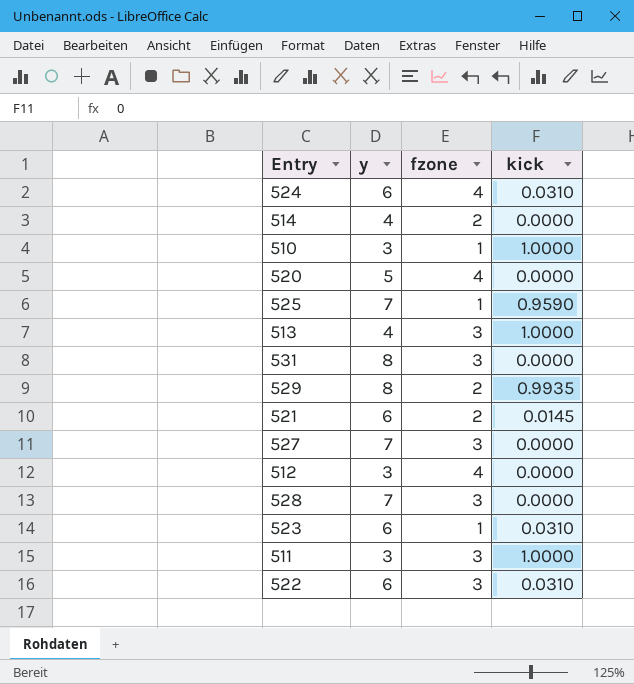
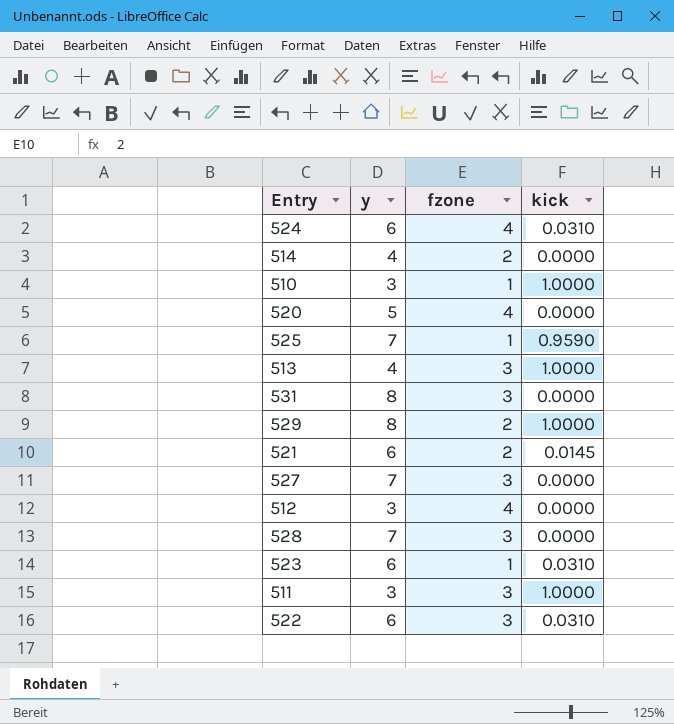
529 | kick: 0.9935 -> 1.0000

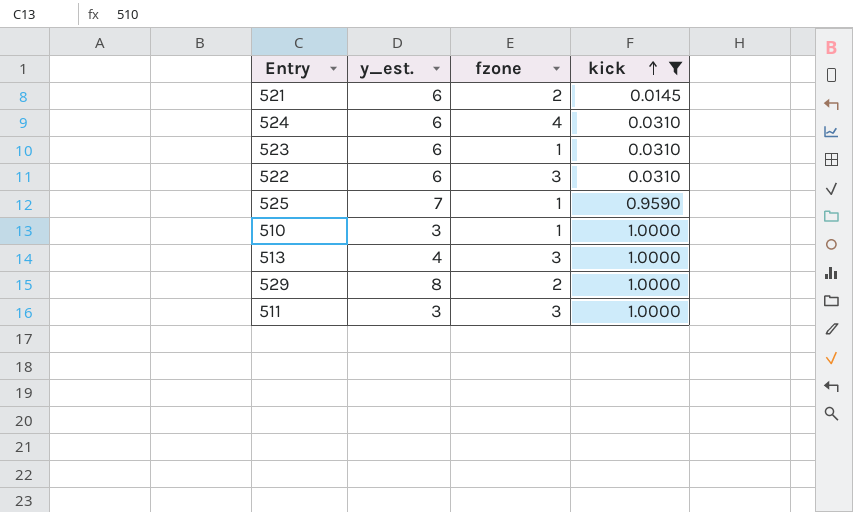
filter: none -> kick != 0.0000
row order: none -> kick ascending
column name: y -> y_est.

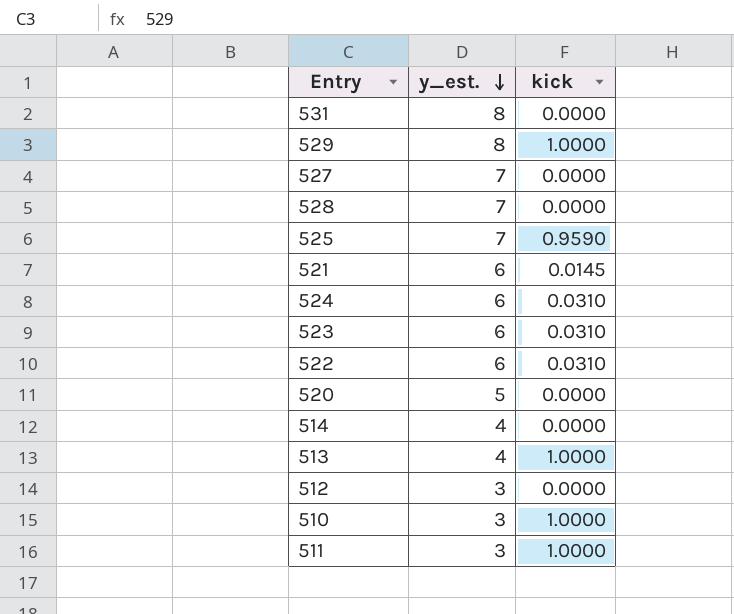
filter: kick != 0.0000 -> none
row order: kick ascending -> y_est. descending
column fzone | position: 3 -> none

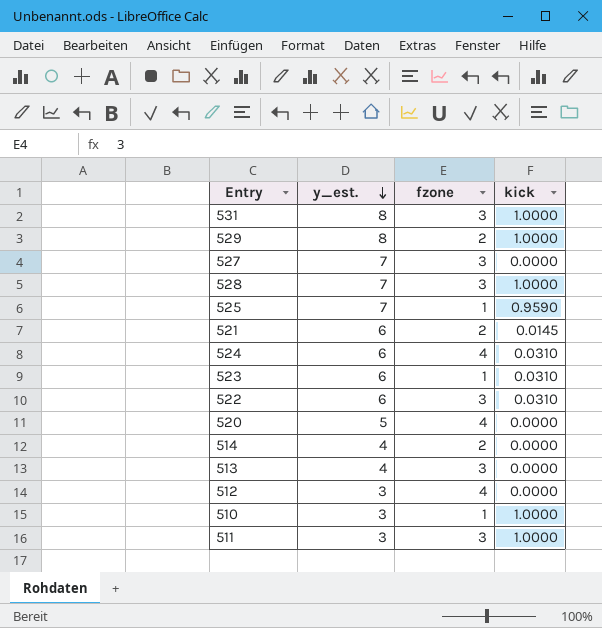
column fzone | position: none -> 3
531 | kick: 0.0000 -> 1.0000
528 | kick: 0.0000 -> 1.0000
513 | kick: 1.0000 -> 0.0000

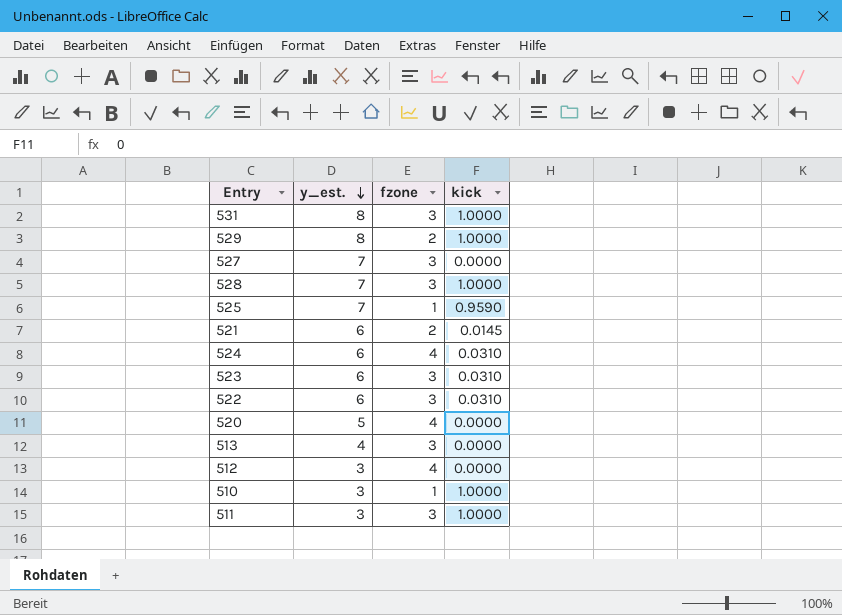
row 514: 4 | 2 | 0.0000 -> none
523 | fzone: 1 -> 3

